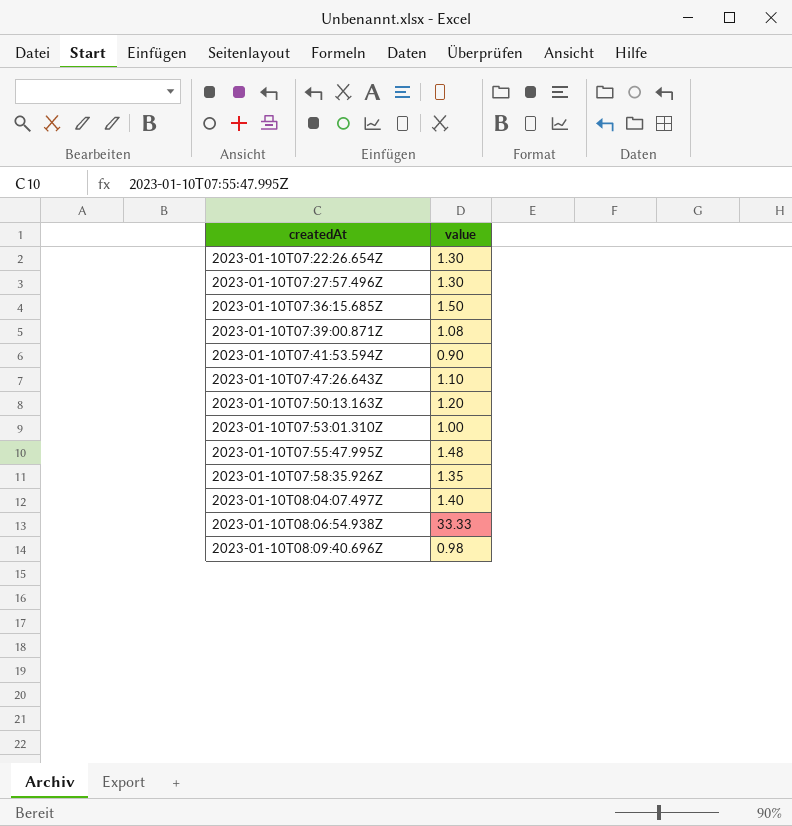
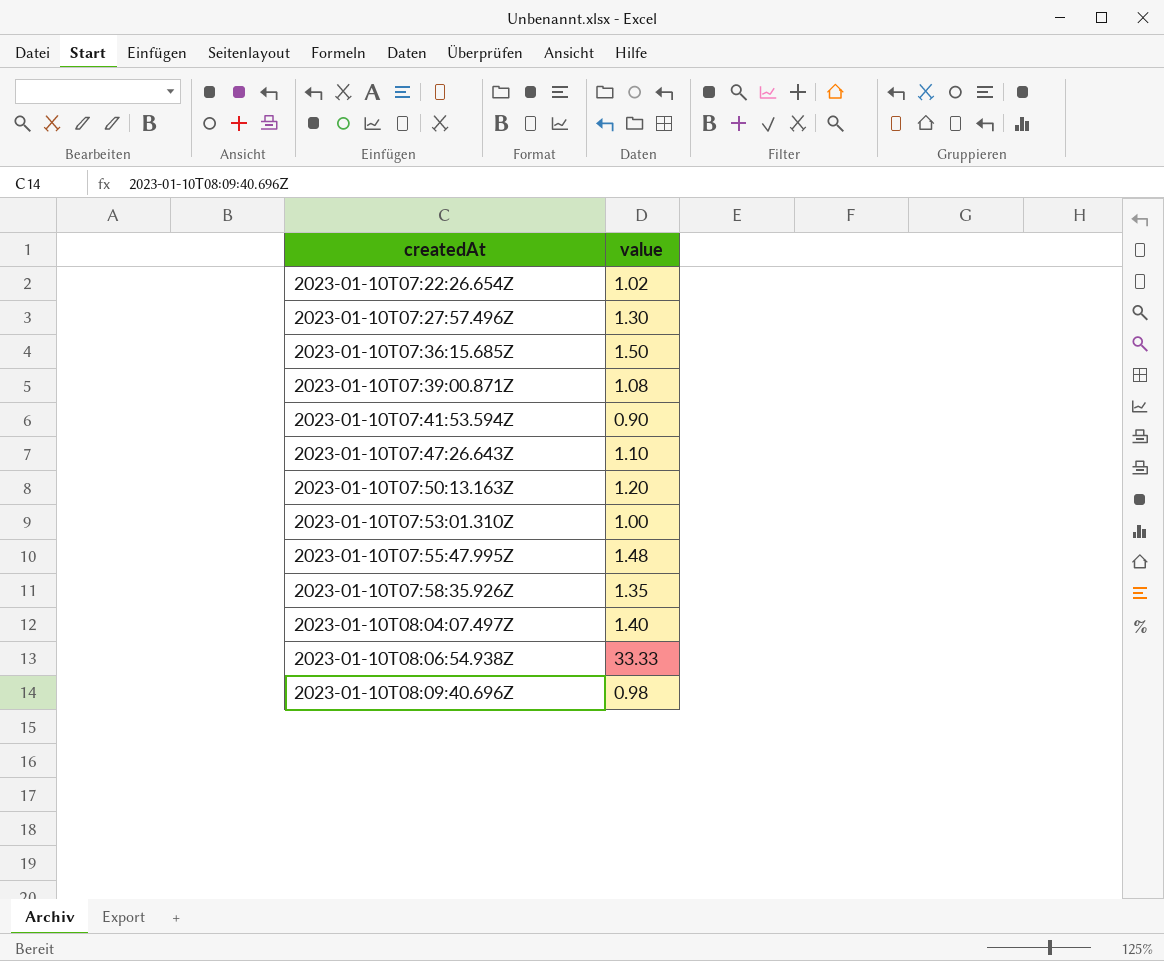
2023-01-10T07:22:26.654Z | value: 1.30 -> 1.02

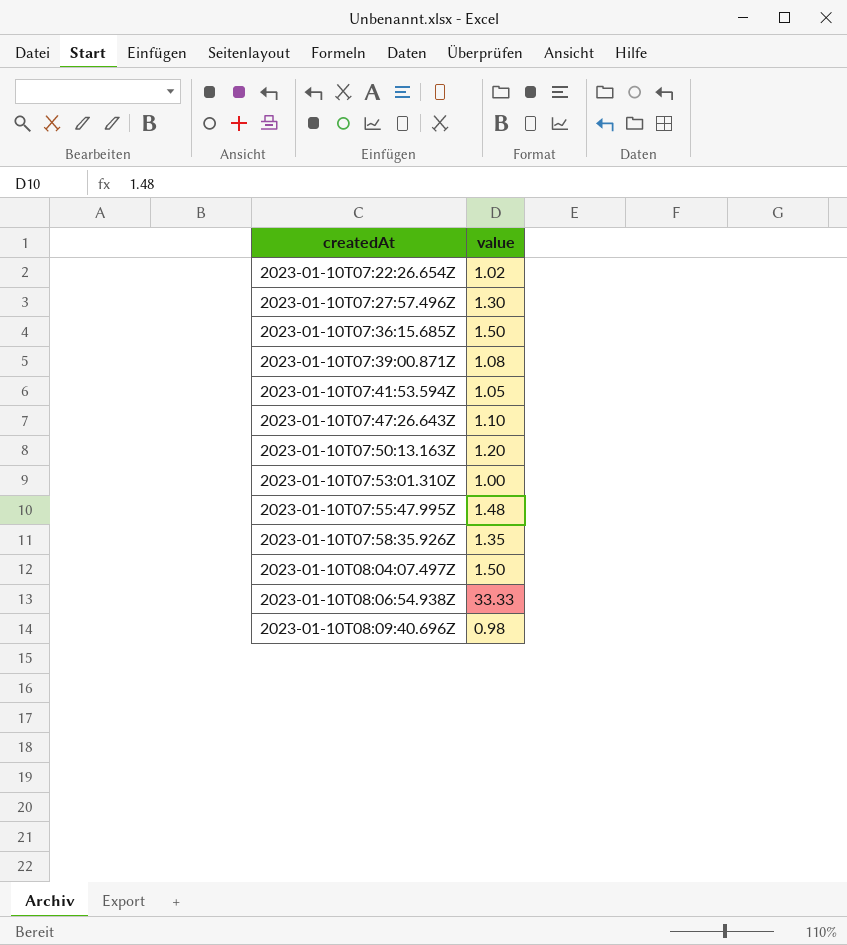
2023-01-10T07:41:53.594Z | value: 0.90 -> 1.05
2023-01-10T08:04:07.497Z | value: 1.40 -> 1.50

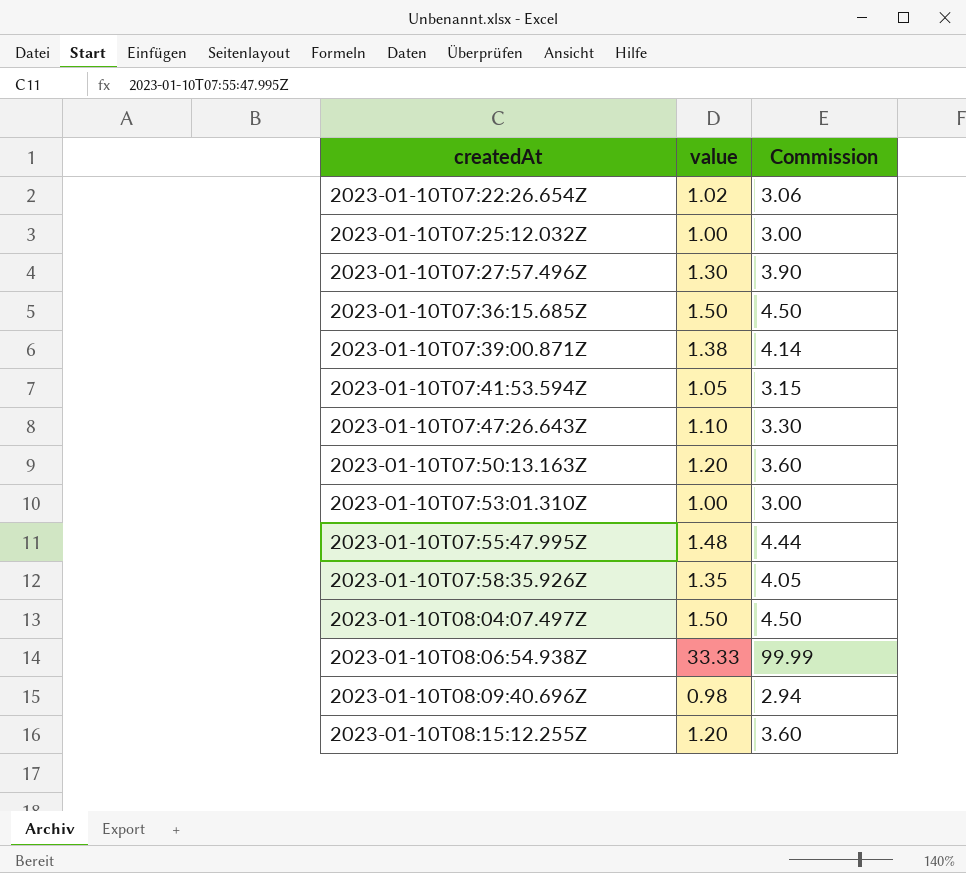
column Commission | formula: none -> [value] * 3
row 2023-01-10T07:25:12.032Z: none -> 1.00 | 3.00
2023-01-10T07:39:00.871Z | value: 1.08 -> 1.38
row 2023-01-10T08:15:12.255Z: none -> 1.20 | 3.60

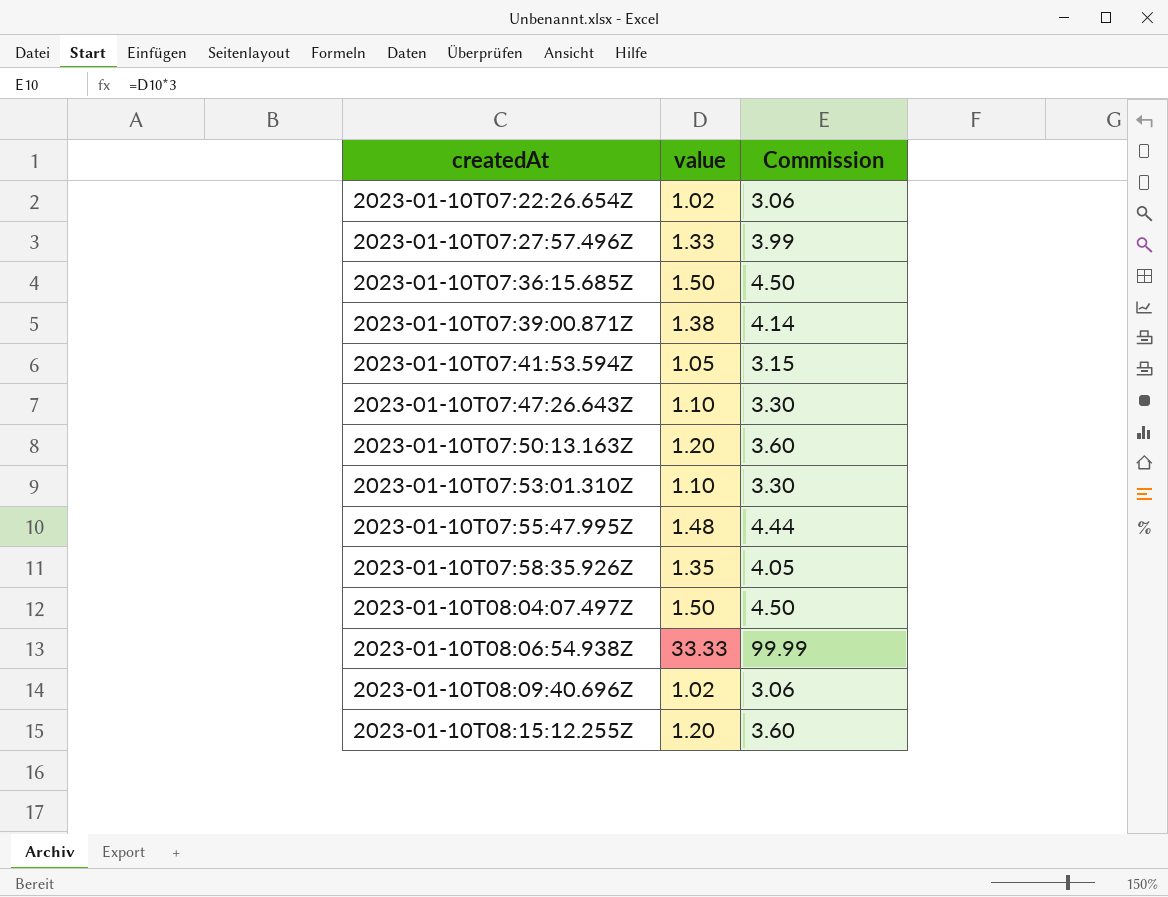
row 2023-01-10T07:25:12.032Z: 1.00 | 3.00 -> none
2023-01-10T07:27:57.496Z | value: 1.30 -> 1.33
2023-01-10T07:27:57.496Z | Commission: 3.90 -> 3.99
2023-01-10T07:53:01.310Z | value: 1.00 -> 1.10
2023-01-10T07:53:01.310Z | Commission: 3.00 -> 3.30
2023-01-10T08:09:40.696Z | value: 0.98 -> 1.02
2023-01-10T08:09:40.696Z | Commission: 2.94 -> 3.06

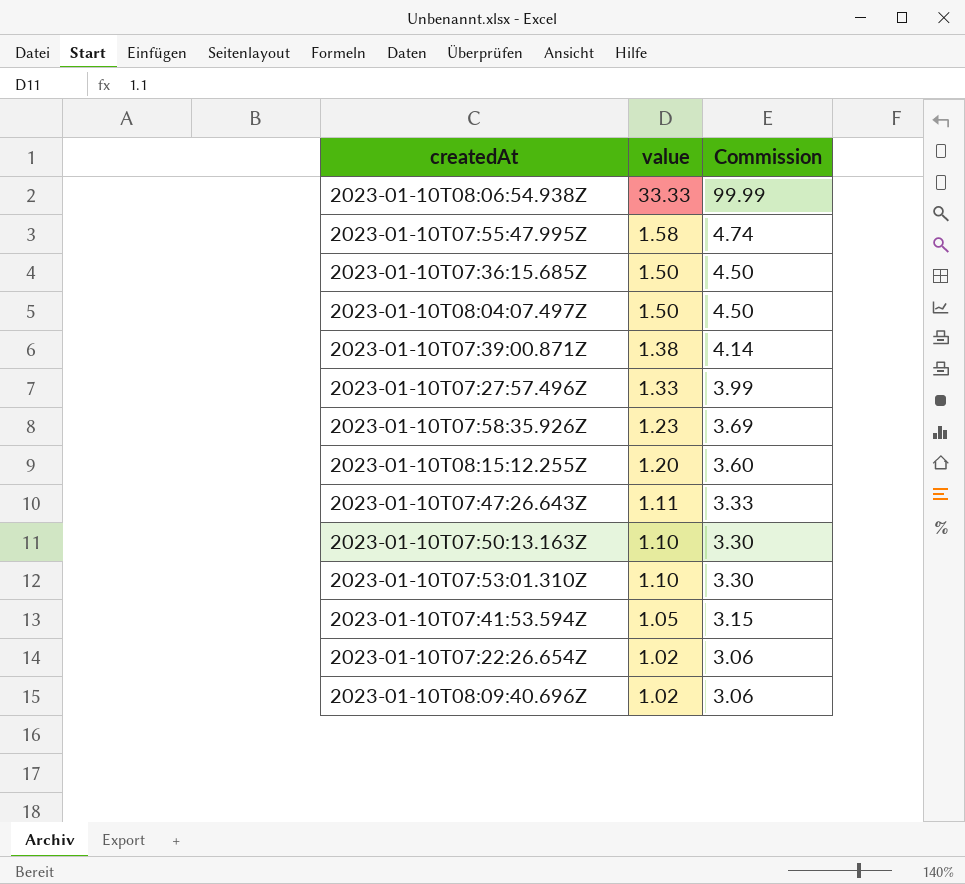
row order: createdAt ascending -> value descending
2023-01-10T07:55:47.995Z | value: 1.48 -> 1.58
2023-01-10T07:55:47.995Z | Commission: 4.44 -> 4.74
2023-01-10T07:58:35.926Z | value: 1.35 -> 1.23
2023-01-10T07:58:35.926Z | Commission: 4.05 -> 3.69
2023-01-10T07:47:26.643Z | value: 1.10 -> 1.11
2023-01-10T07:47:26.643Z | Commission: 3.30 -> 3.33
2023-01-10T07:50:13.163Z | value: 1.20 -> 1.10
2023-01-10T07:50:13.163Z | Commission: 3.60 -> 3.30

